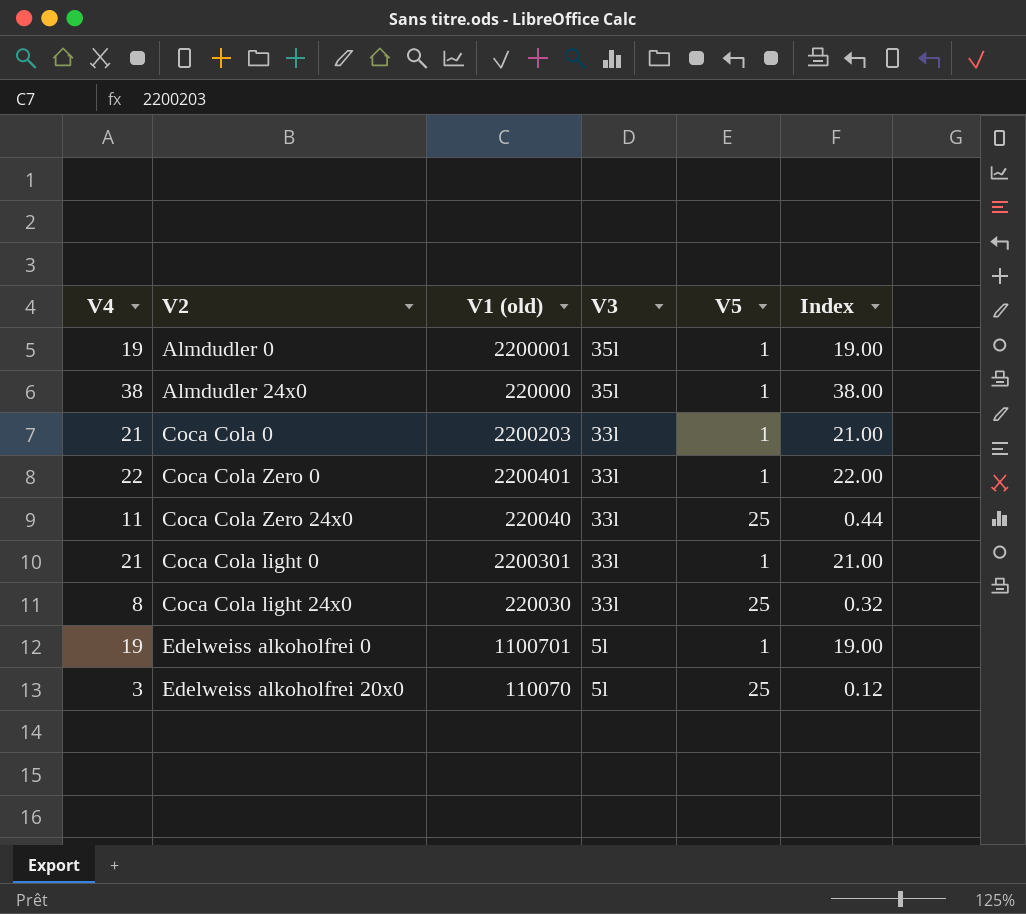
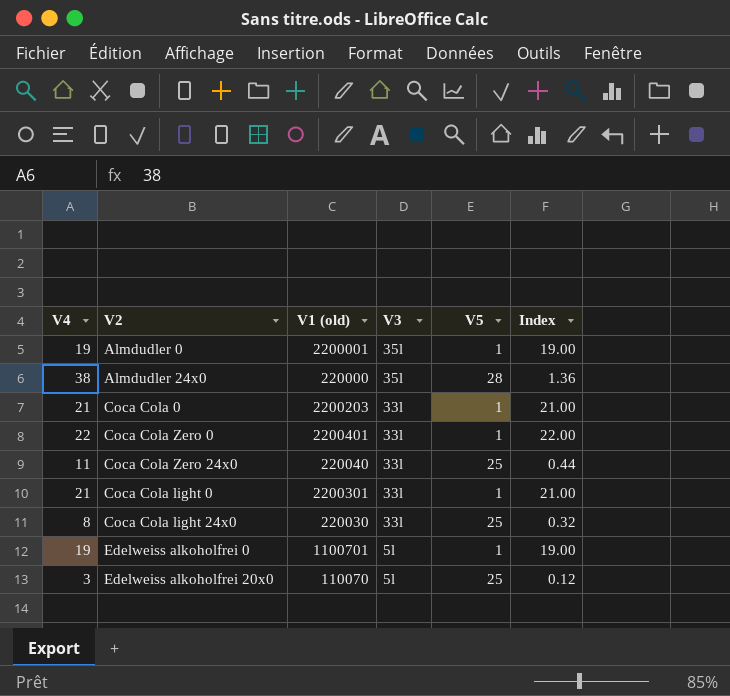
Almdudler 24x0 | V5: 1 -> 28
Almdudler 24x0 | Index: 38.00 -> 1.36

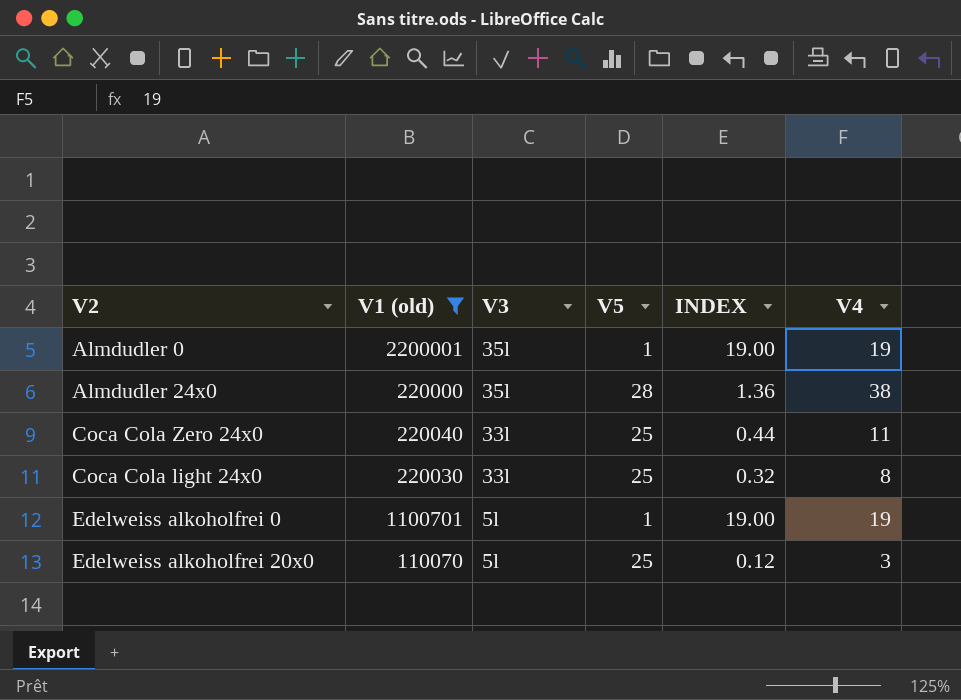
filter: none -> V1 (old) <= 2200001
column name: Index -> INDEX
column V4 | position: 1 -> 6

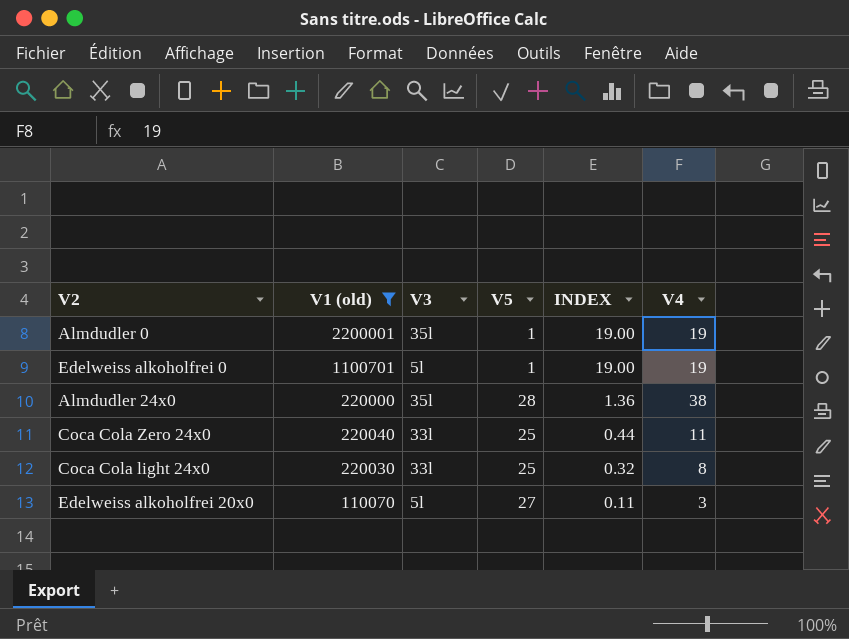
row order: V3 descending -> INDEX descending
Edelweiss alkoholfrei 20x0 | V5: 25 -> 27
Edelweiss alkoholfrei 20x0 | INDEX: 0.12 -> 0.11

